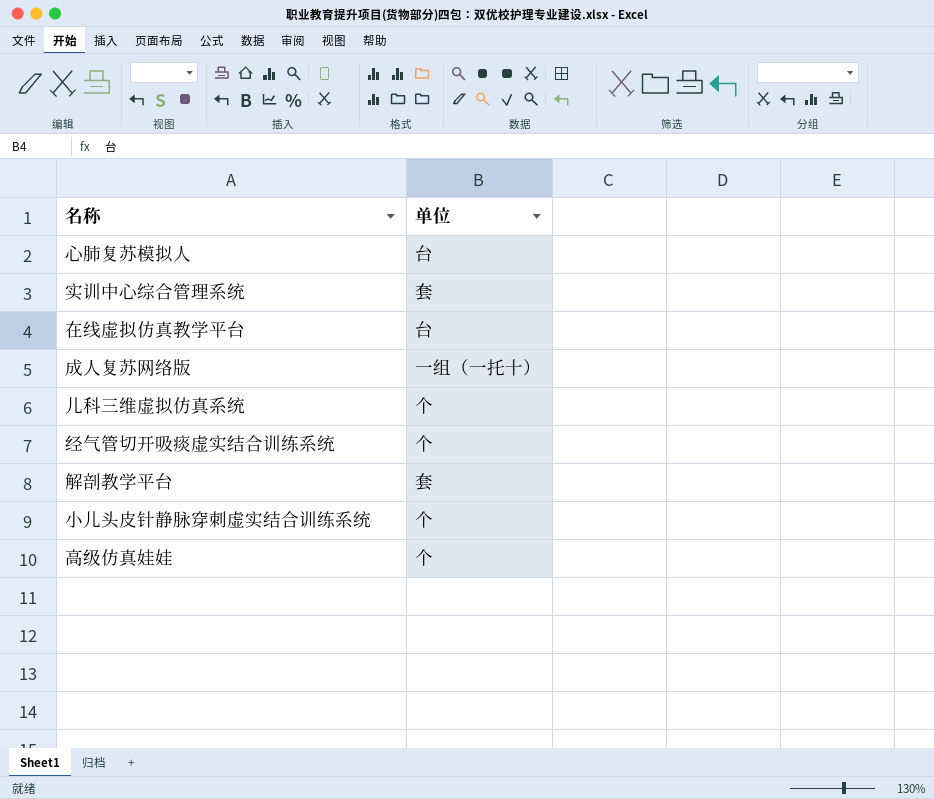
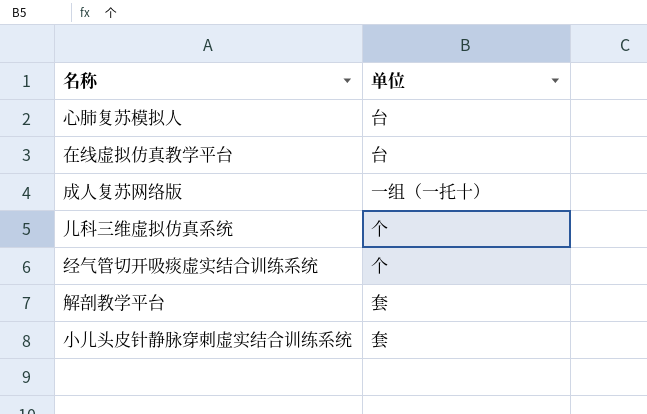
row 实训中心综合管理系统: 套 -> none
row 高级仿真娃娃: 个 -> none
小儿头皮针静脉穿刺虚实结合训练系统 | 单位: 个 -> 套

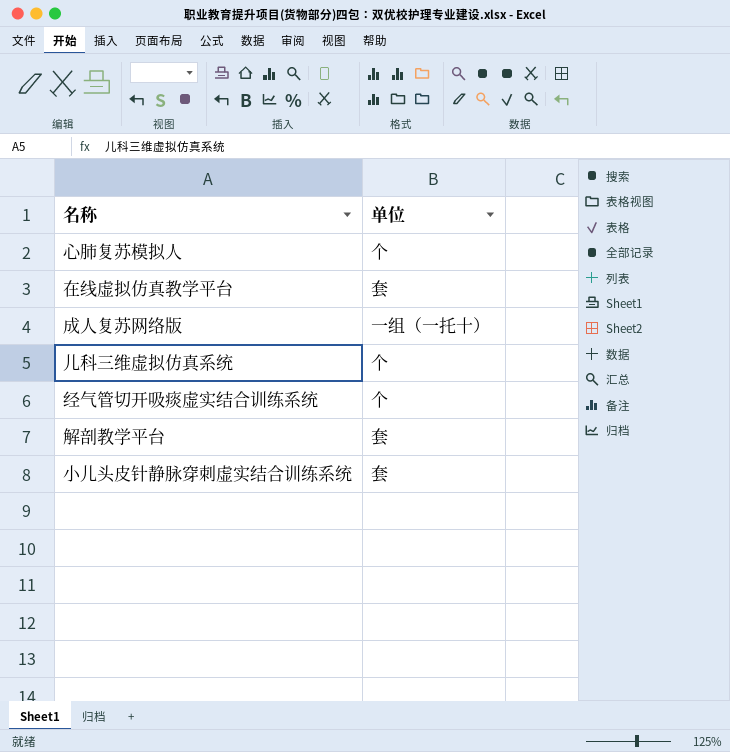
心肺复苏模拟人 | 单位: 台 -> 个
在线虚拟仿真教学平台 | 单位: 台 -> 套

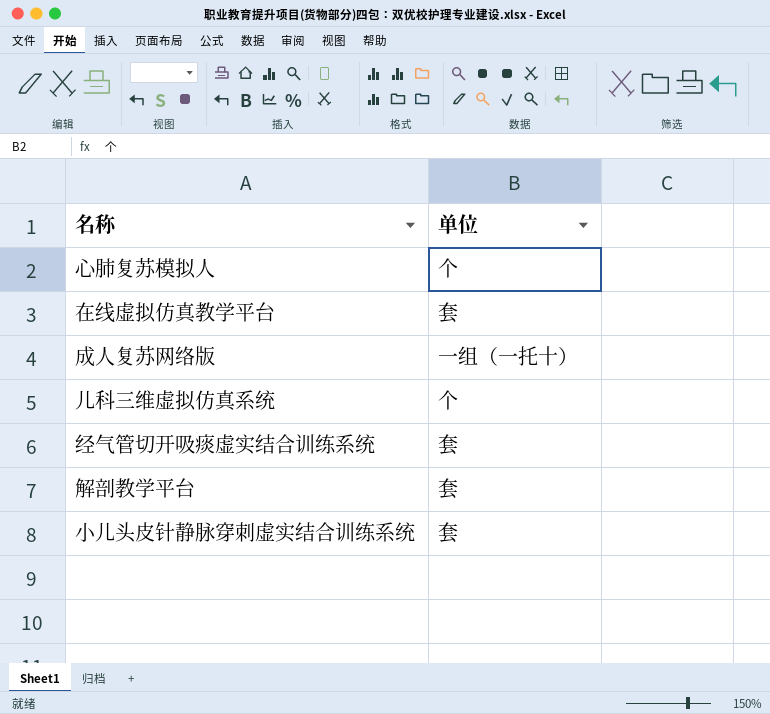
经气管切开吸痰虚实结合训练系统 | 单位: 个 -> 套

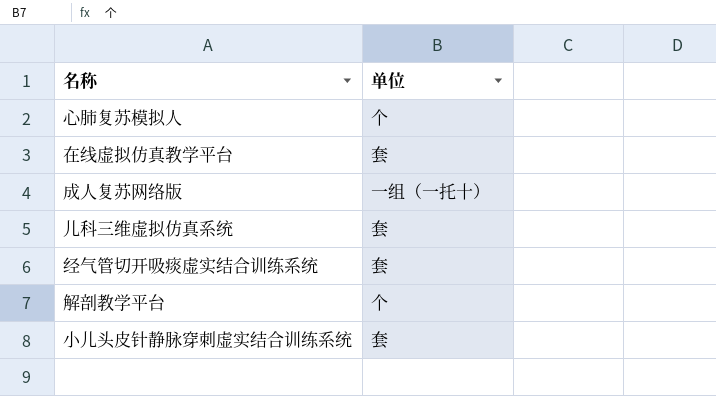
儿科三维虚拟仿真系统 | 单位: 个 -> 套
解剖教学平台 | 单位: 套 -> 个

